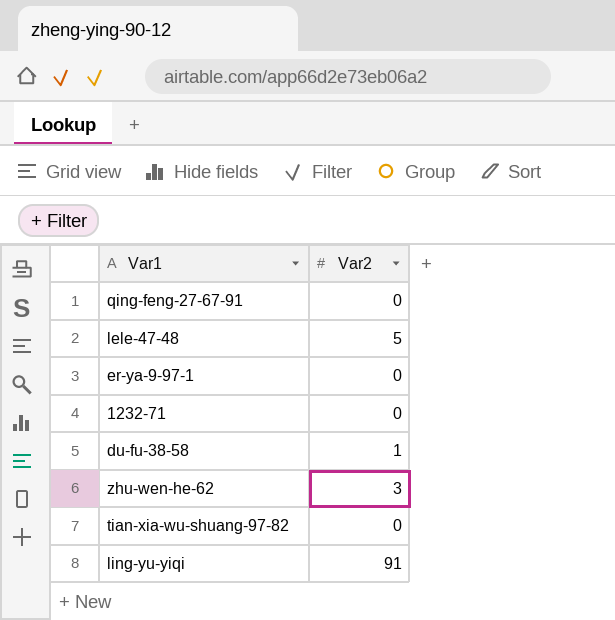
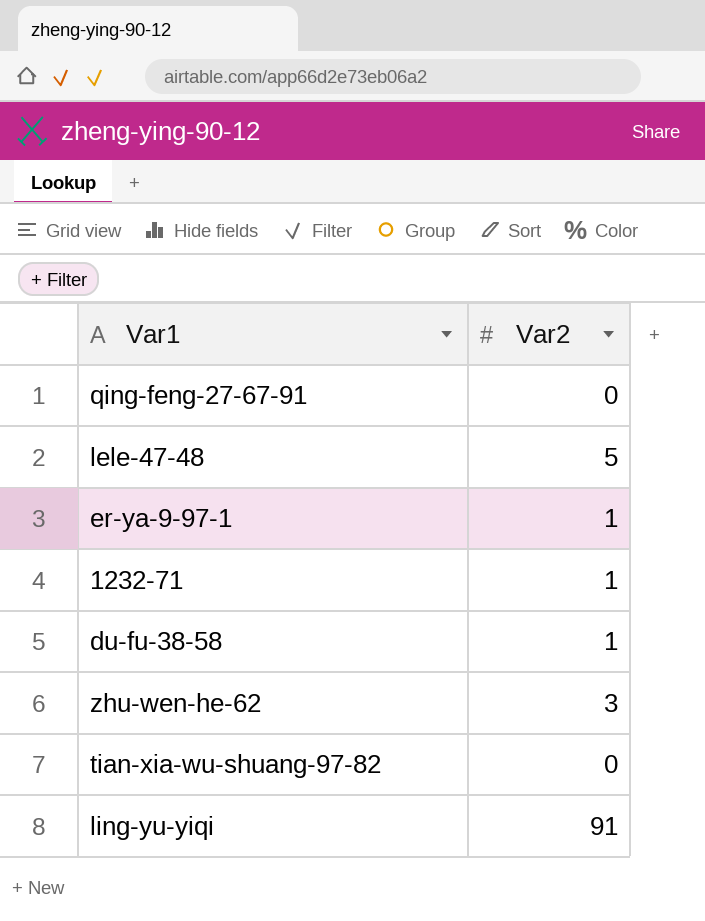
er-ya-9-97-1 | Var2: 0 -> 1
1232-71 | Var2: 0 -> 1

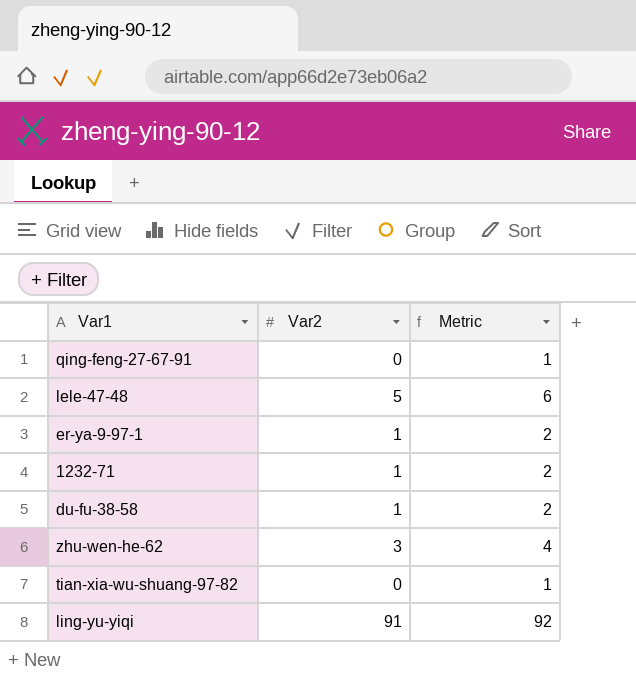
column Metric | formula: none -> [Var2] + 1

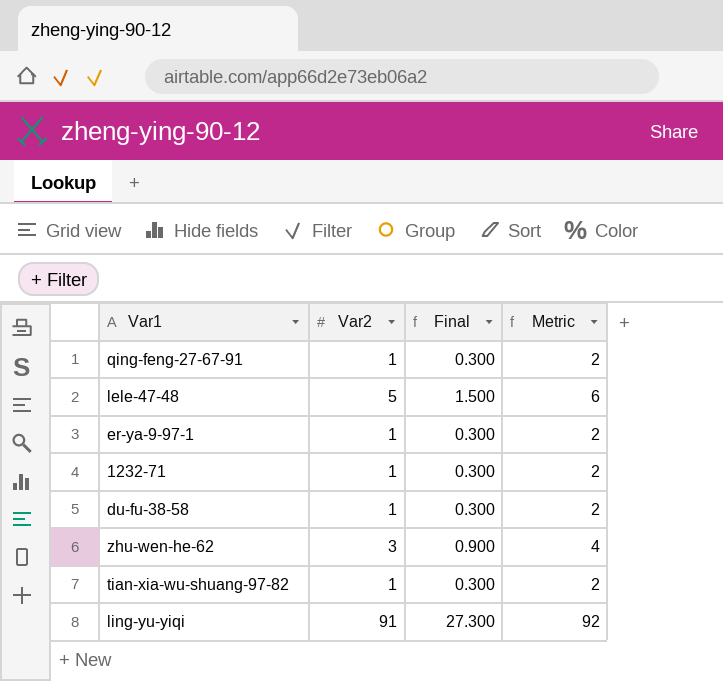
column Final | formula: none -> [Var2] * 0.3
qing-feng-27-67-91 | Var2: 0 -> 1
qing-feng-27-67-91 | Metric: 1 -> 2
tian-xia-wu-shuang-97-82 | Var2: 0 -> 1
tian-xia-wu-shuang-97-82 | Metric: 1 -> 2

